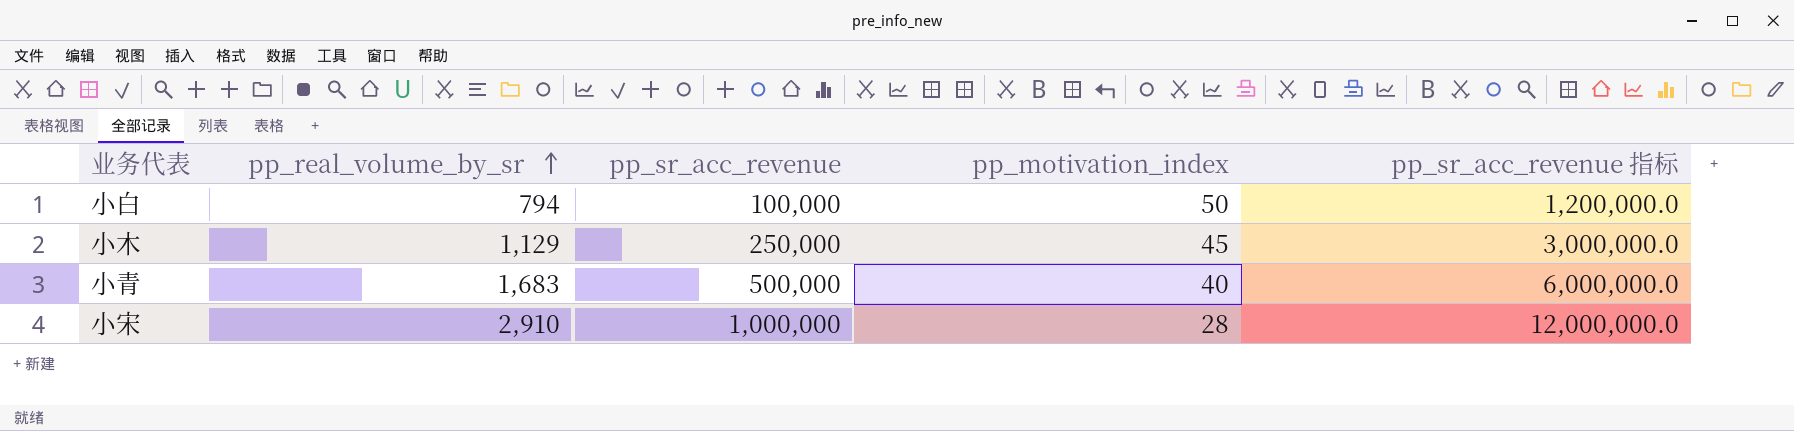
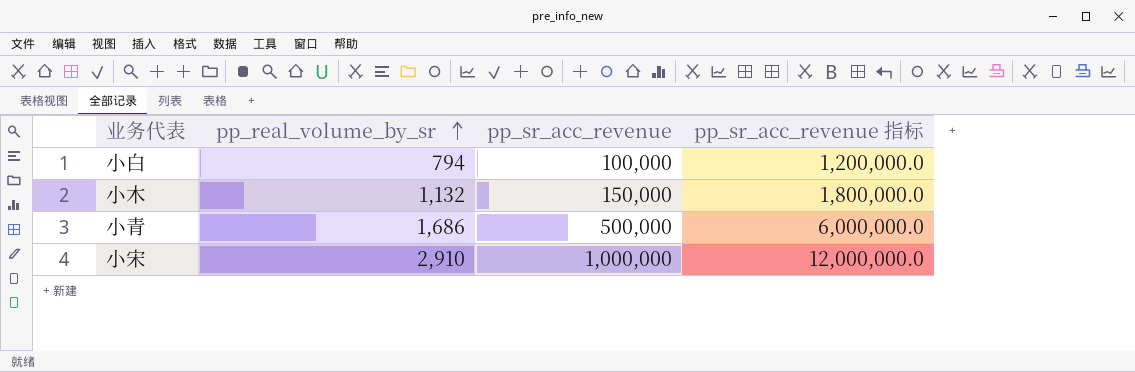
column pp_motivation_index | position: 4 -> none
小木 | pp_real_volume_by_sr: 1,129 -> 1,132
小木 | pp_sr_acc_revenue: 250,000 -> 150,000
小木 | pp_sr_acc_revenue 指标: 3,000,000.0 -> 1,800,000.0
小青 | pp_real_volume_by_sr: 1,683 -> 1,686

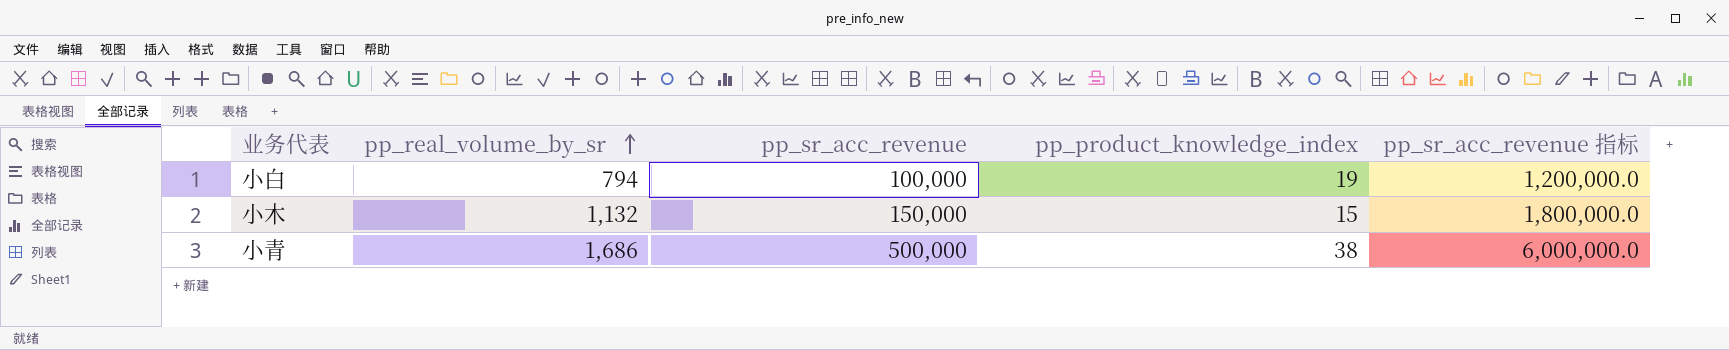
column pp_product_knowledge_index | position: none -> 4
row 小宋: 2,910 | 1,000,000 | 12,000,000.0 -> none

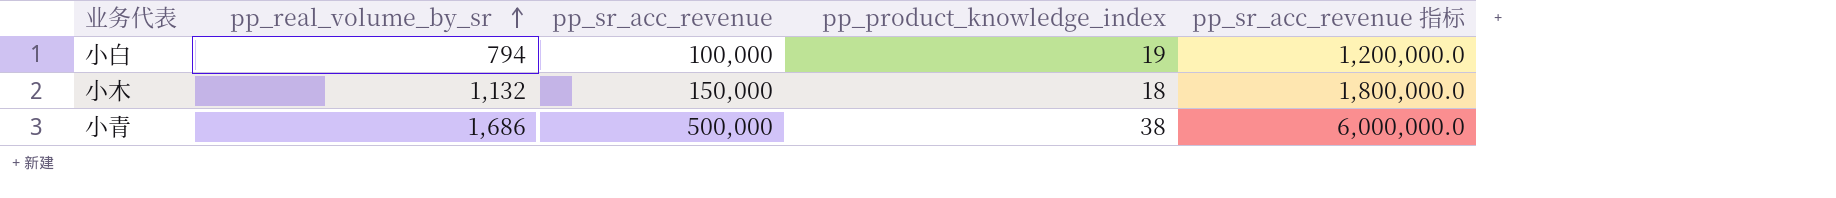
小木 | pp_product_knowledge_index: 15 -> 18

